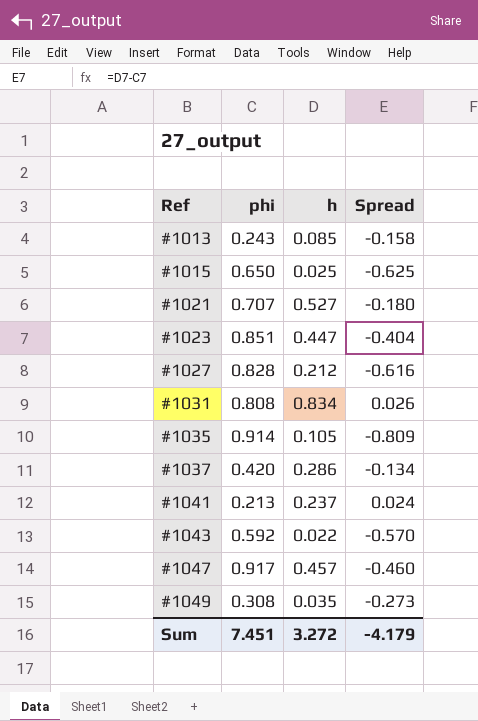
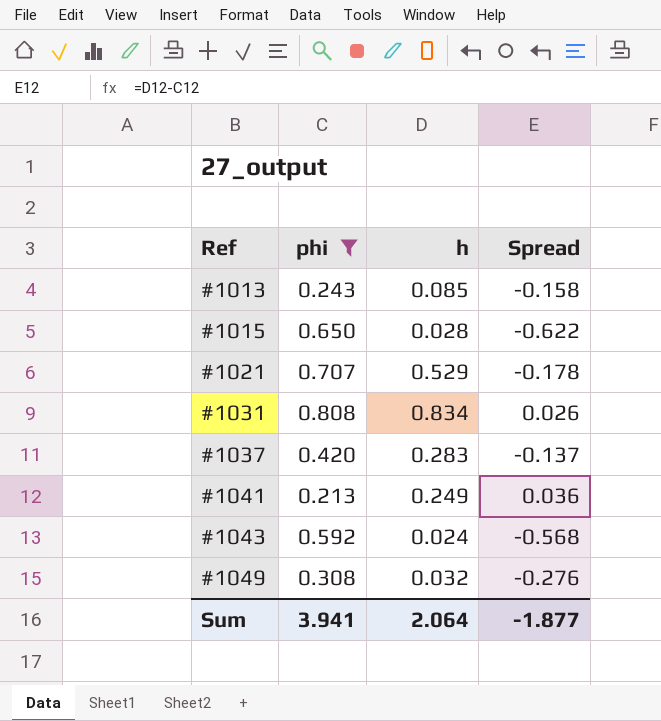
filter: none -> phi <= 0.808
#1015 | h: 0.025 -> 0.028
#1015 | Spread: -0.625 -> -0.622
#1021 | h: 0.527 -> 0.529
#1021 | Spread: -0.180 -> -0.178
#1037 | h: 0.286 -> 0.283
#1037 | Spread: -0.134 -> -0.137
#1041 | h: 0.237 -> 0.249
#1041 | Spread: 0.024 -> 0.036
#1043 | h: 0.022 -> 0.024
#1043 | Spread: -0.570 -> -0.568
#1049 | h: 0.035 -> 0.032
#1049 | Spread: -0.273 -> -0.276
Sum | phi: 7.451 -> 3.941
Sum | h: 3.272 -> 2.064
Sum | Spread: -4.179 -> -1.877

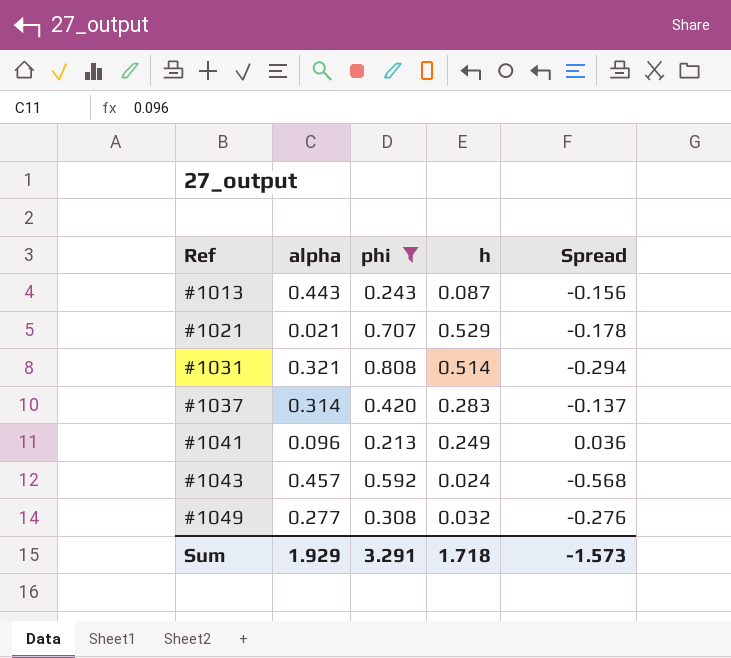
column alpha | position: none -> 2
row #1015: 0.650 | 0.028 | -0.622 -> none
#1013 | h: 0.085 -> 0.087
#1013 | Spread: -0.158 -> -0.156
#1031 | h: 0.834 -> 0.514
#1031 | Spread: 0.026 -> -0.294
Sum | phi: 3.941 -> 3.291
Sum | h: 2.064 -> 1.718
Sum | Spread: -1.877 -> -1.573

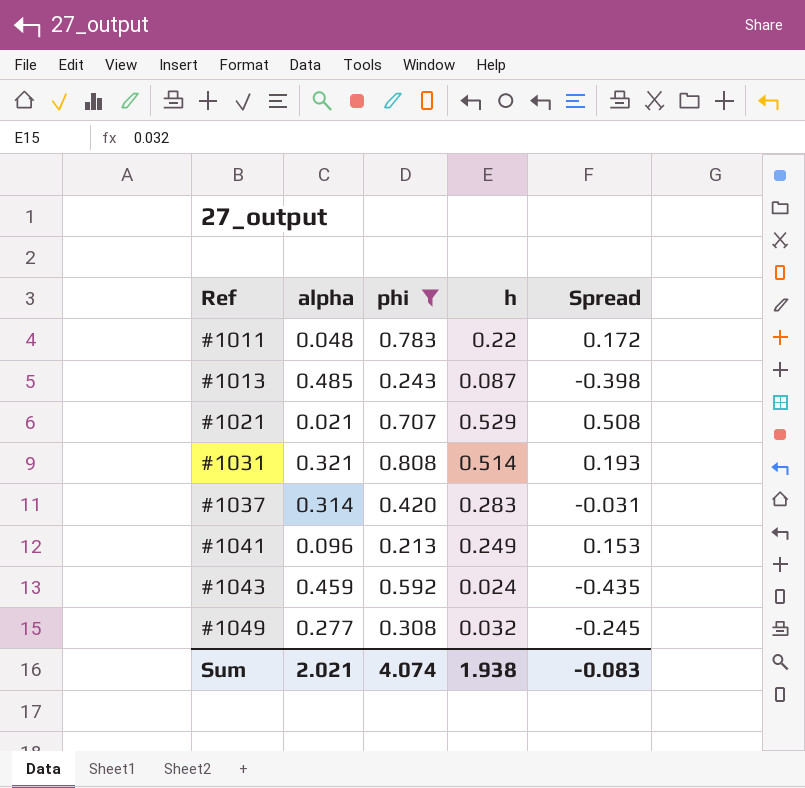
column Spread | formula: [h] - [phi] -> [h] - [alpha]
row #1011: none -> 0.048 | 0.783 | 0.22 | 0.172
#1013 | alpha: 0.443 -> 0.485
#1043 | alpha: 0.457 -> 0.459
Sum | alpha: 1.929 -> 2.021
Sum | phi: 3.291 -> 4.074
Sum | h: 1.718 -> 1.938
Sum | Spread: -1.573 -> -0.083

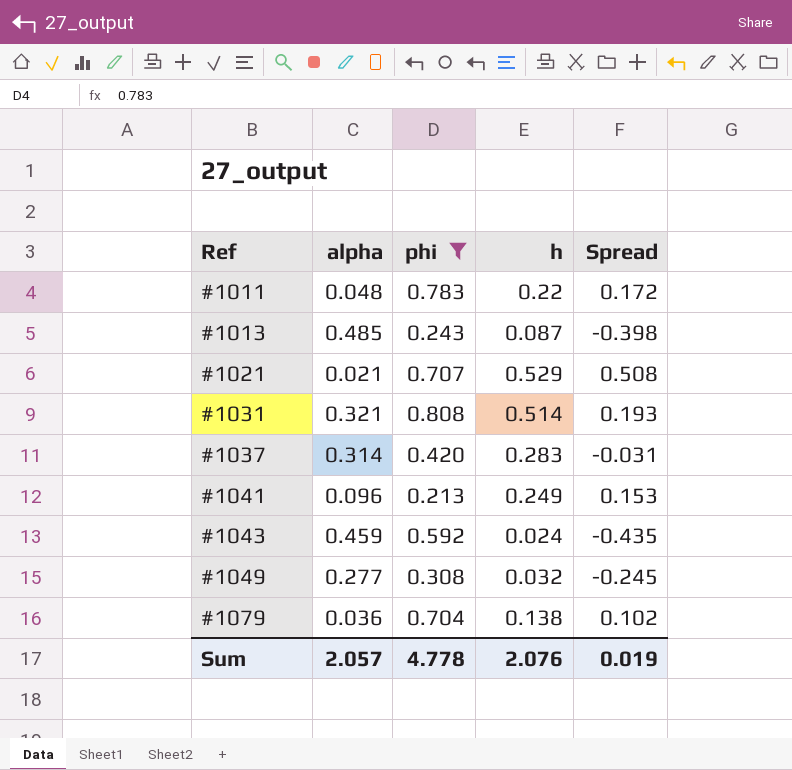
row #1079: none -> 0.036 | 0.704 | 0.138 | 0.102
Sum | alpha: 2.021 -> 2.057
Sum | phi: 4.074 -> 4.778
Sum | h: 1.938 -> 2.076
Sum | Spread: -0.083 -> 0.019

